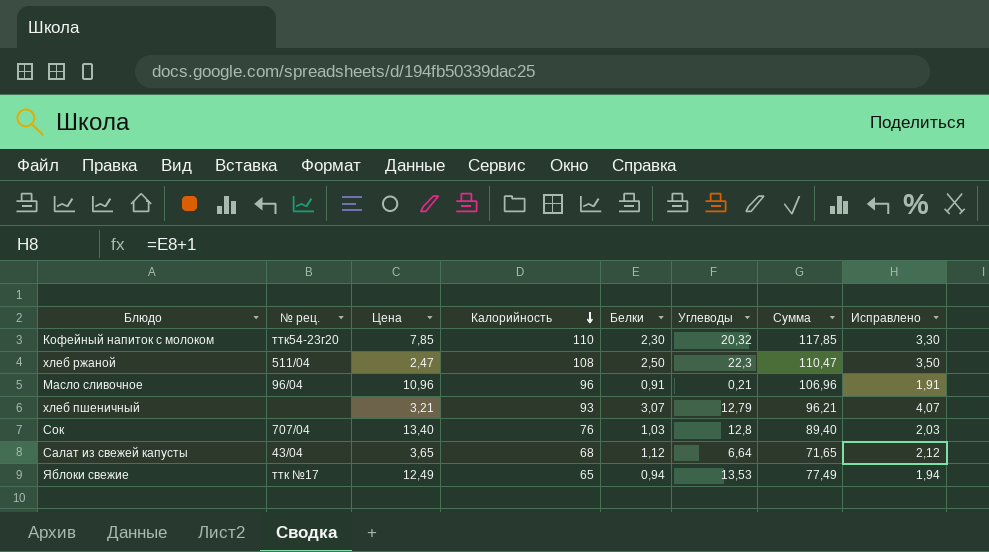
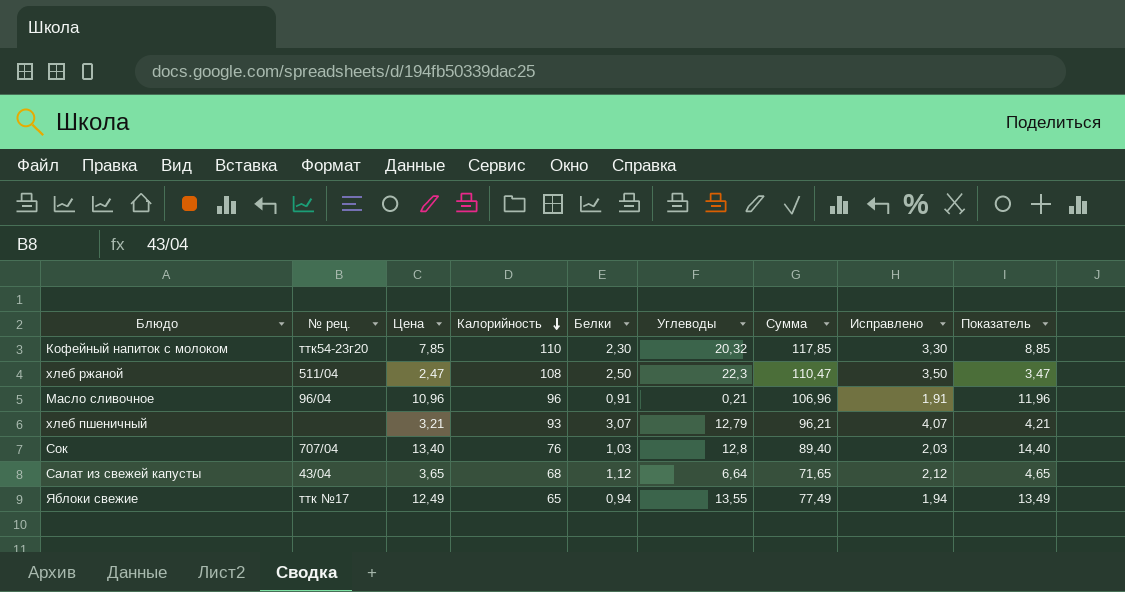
column Показатель | formula: none -> [Цена] + 1
Яблоки свежие | Углеводы: 13,53 -> 13,55

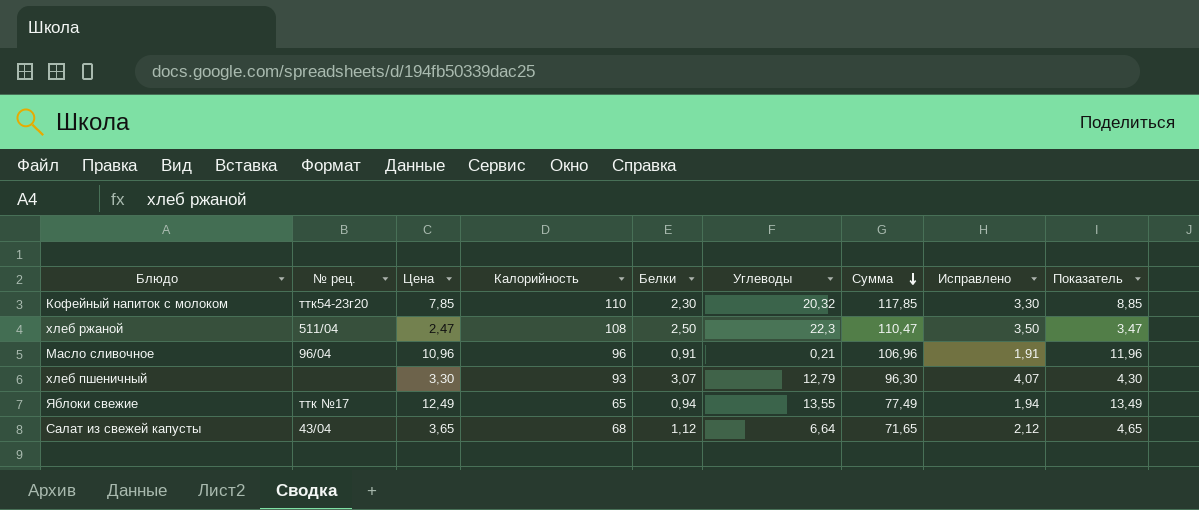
row order: Калорийность descending -> Сумма descending
row Сок: 707/04 | 13,40 | 76 | 1,03 | 12,8 | 89,40 | 2,03 | 14,40 -> none
хлеб пшеничный | Цена: 3,21 -> 3,30
хлеб пшеничный | Сумма: 96,21 -> 96,30
хлеб пшеничный | Показатель: 4,21 -> 4,30

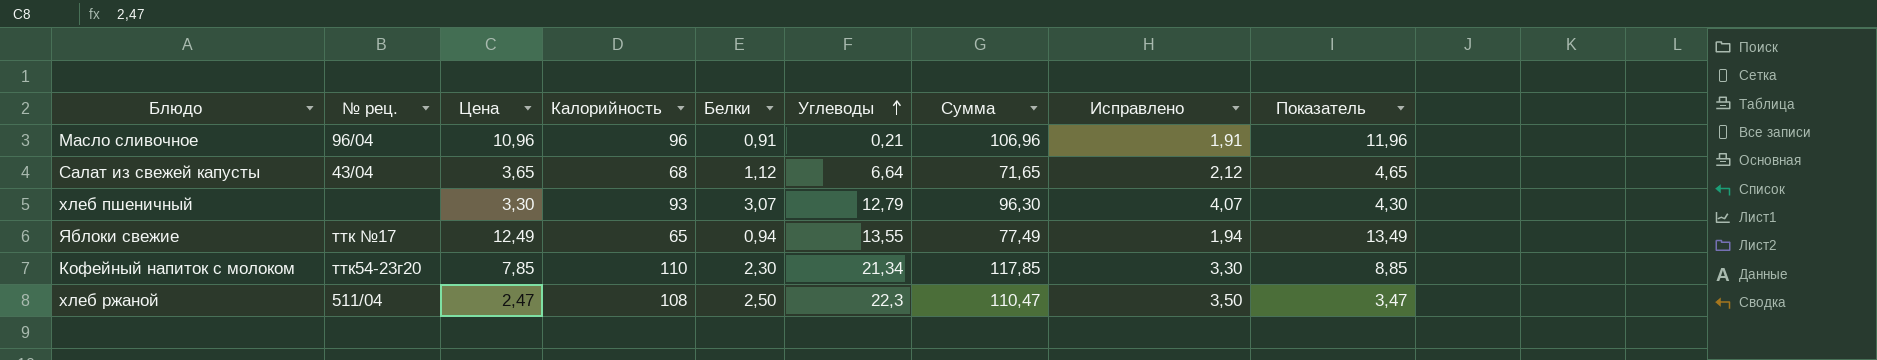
row order: Сумма descending -> Углеводы ascending
Кофейный напиток с молоком | Углеводы: 20,32 -> 21,34

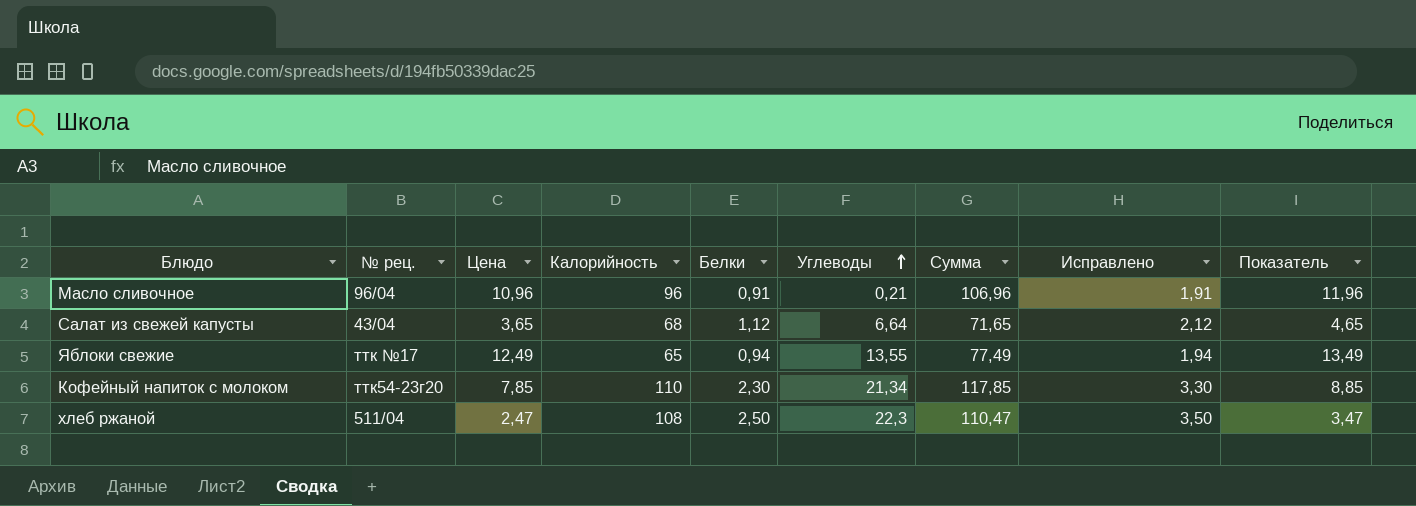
row хлеб пшеничный: none | 3,30 | 93 | 3,07 | 12,79 | 96,30 | 4,07 | 4,30 -> none

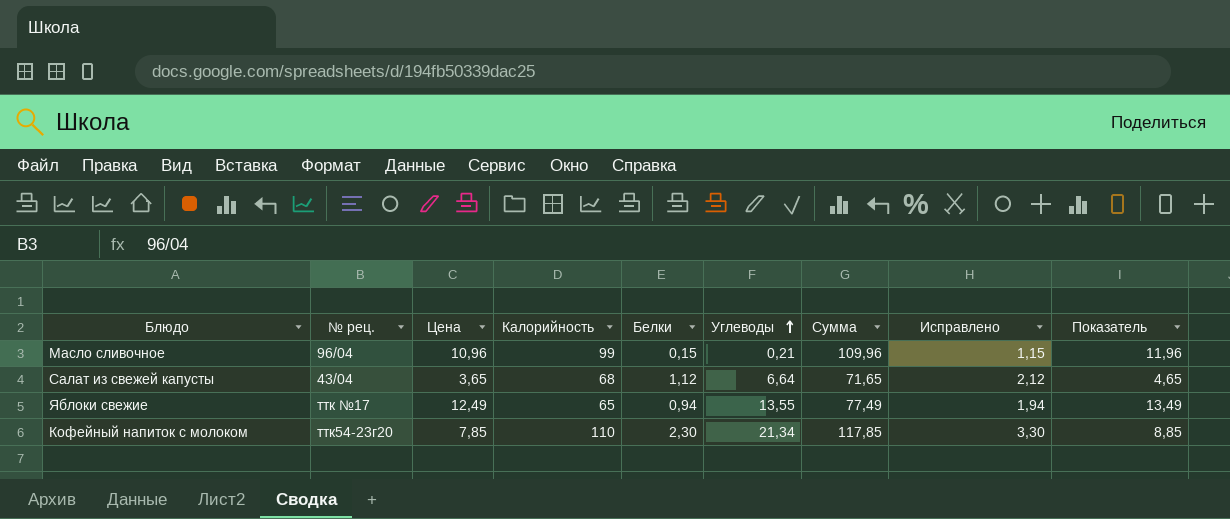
row хлеб ржаной: 511/04 | 2,47 | 108 | 2,50 | 22,3 | 110,47 | 3,50 | 3,47 -> none
Масло сливочное | Калорийность: 96 -> 99
Масло сливочное | Белки: 0,91 -> 0,15
Масло сливочное | Сумма: 106,96 -> 109,96
Масло сливочное | Исправлено: 1,91 -> 1,15

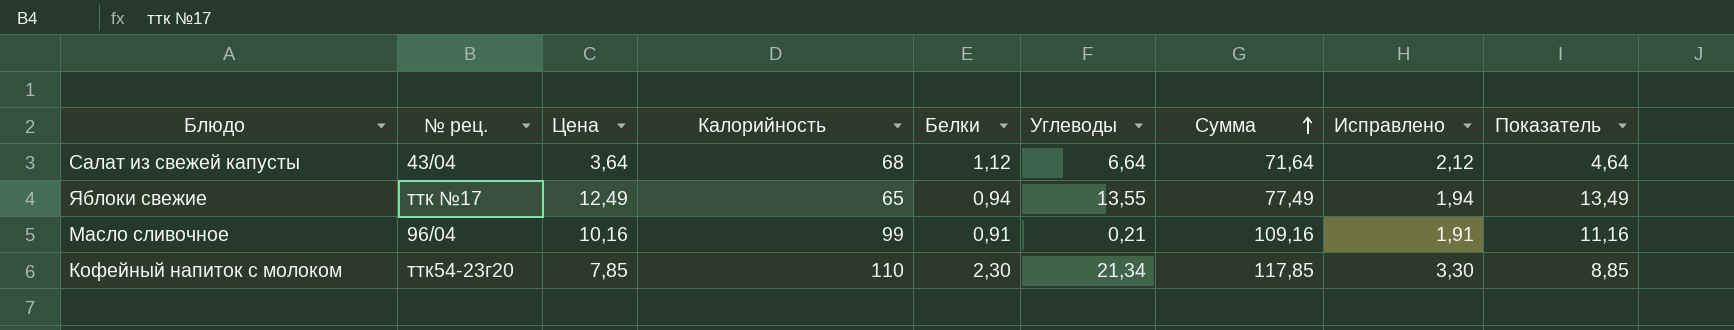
row order: Углеводы ascending -> Сумма ascending
Салат из свежей капусты | Цена: 3,65 -> 3,64
Салат из свежей капусты | Сумма: 71,65 -> 71,64
Салат из свежей капусты | Показатель: 4,65 -> 4,64
Масло сливочное | Цена: 10,96 -> 10,16
Масло сливочное | Белки: 0,15 -> 0,91
Масло сливочное | Сумма: 109,96 -> 109,16
Масло сливочное | Исправлено: 1,15 -> 1,91
Масло сливочное | Показатель: 11,96 -> 11,16

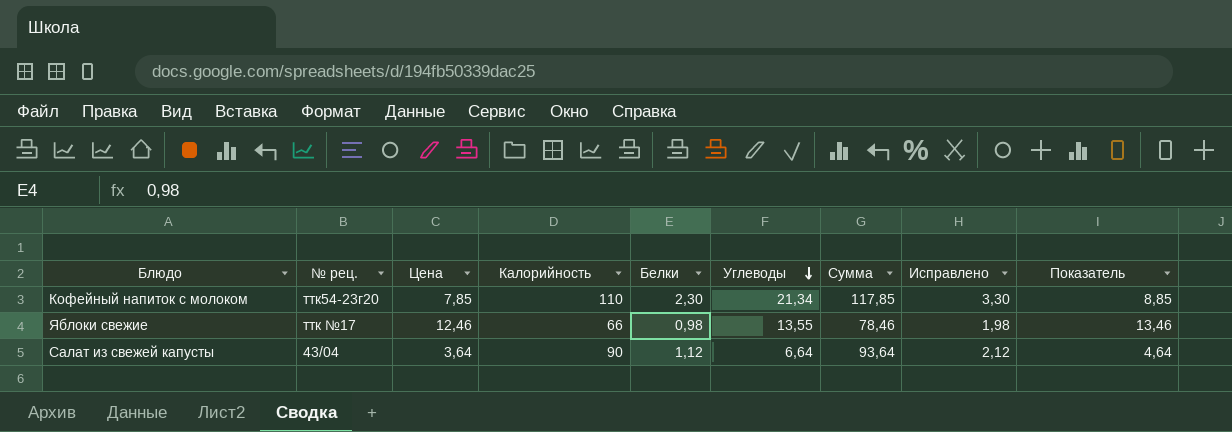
row order: Сумма ascending -> Углеводы descending
row Масло сливочное: 96/04 | 10,16 | 99 | 0,91 | 0,21 | 109,16 | 1,91 | 11,16 -> none
Яблоки свежие | Цена: 12,49 -> 12,46
Яблоки свежие | Калорийность: 65 -> 66
Яблоки свежие | Белки: 0,94 -> 0,98
Яблоки свежие | Сумма: 77,49 -> 78,46
Яблоки свежие | Исправлено: 1,94 -> 1,98
Яблоки свежие | Показатель: 13,49 -> 13,46
Салат из свежей капусты | Калорийность: 68 -> 90
Салат из свежей капусты | Сумма: 71,64 -> 93,64

